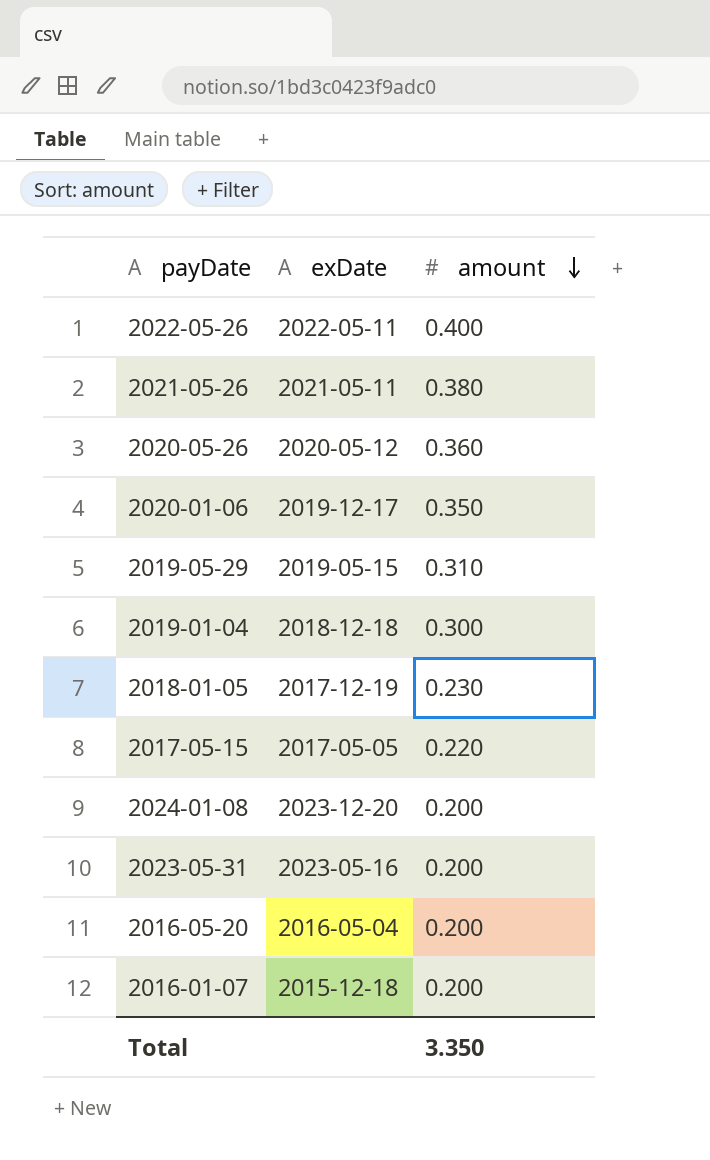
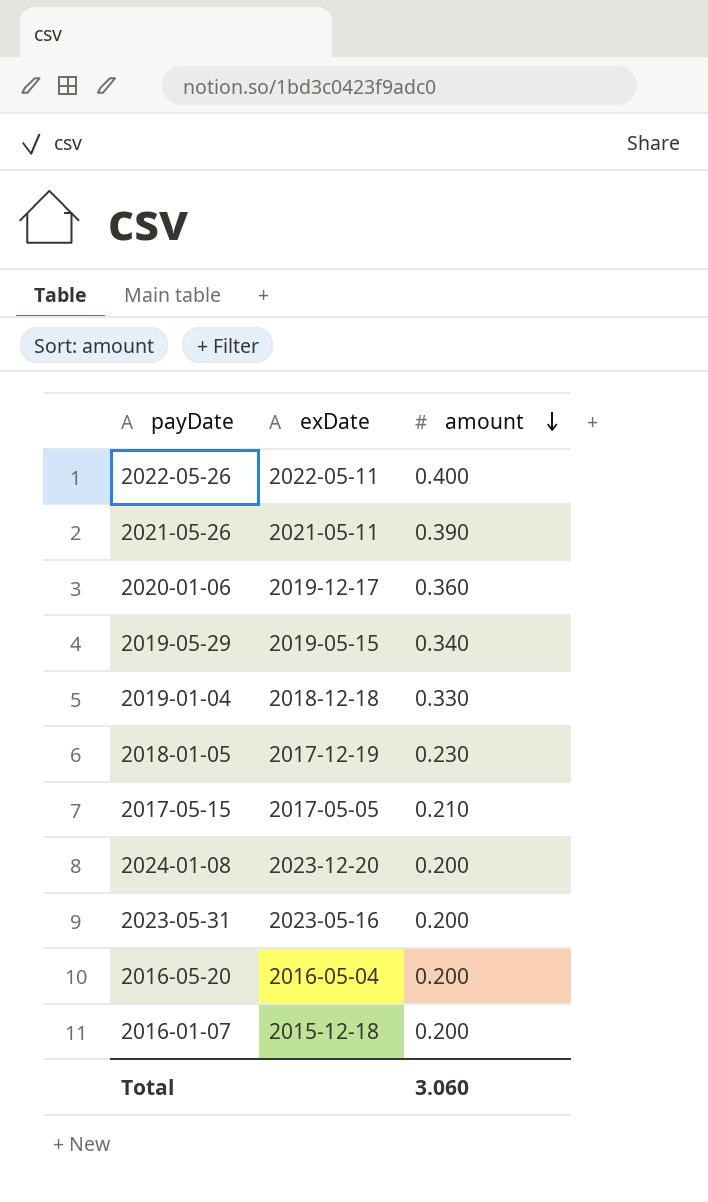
row 2020-05-26: 2020-05-12 | 0.360 -> none
2021-05-26 | amount: 0.380 -> 0.390
2020-01-06 | amount: 0.350 -> 0.360
2019-05-29 | amount: 0.310 -> 0.340
2019-01-04 | amount: 0.300 -> 0.330
2017-05-15 | amount: 0.220 -> 0.210
Total | amount: 3.350 -> 3.060

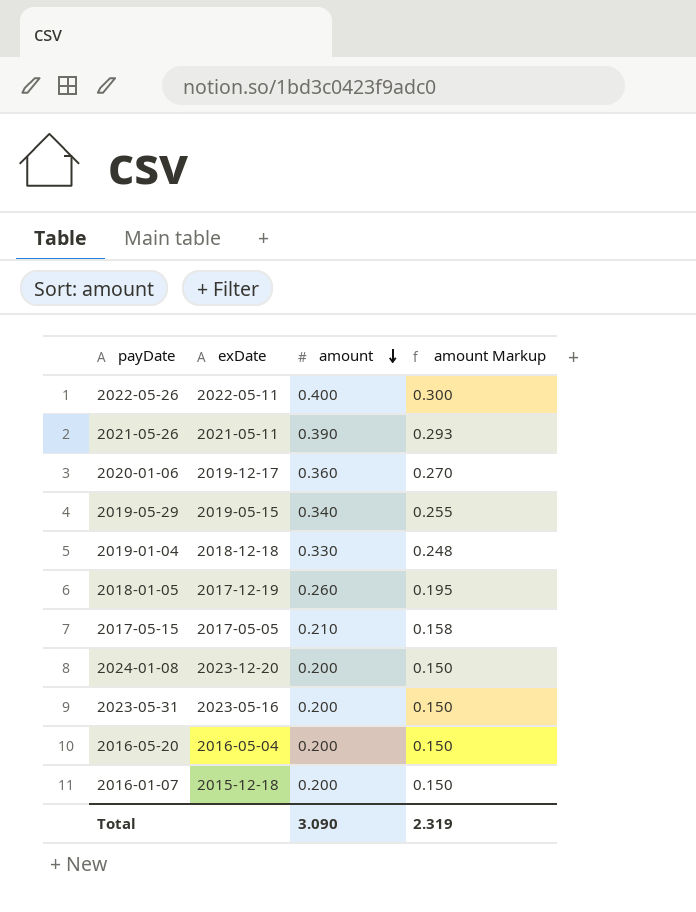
column amount Markup | formula: none -> [amount] * 0.75
2018-01-05 | amount: 0.230 -> 0.260
Total | amount: 3.060 -> 3.090

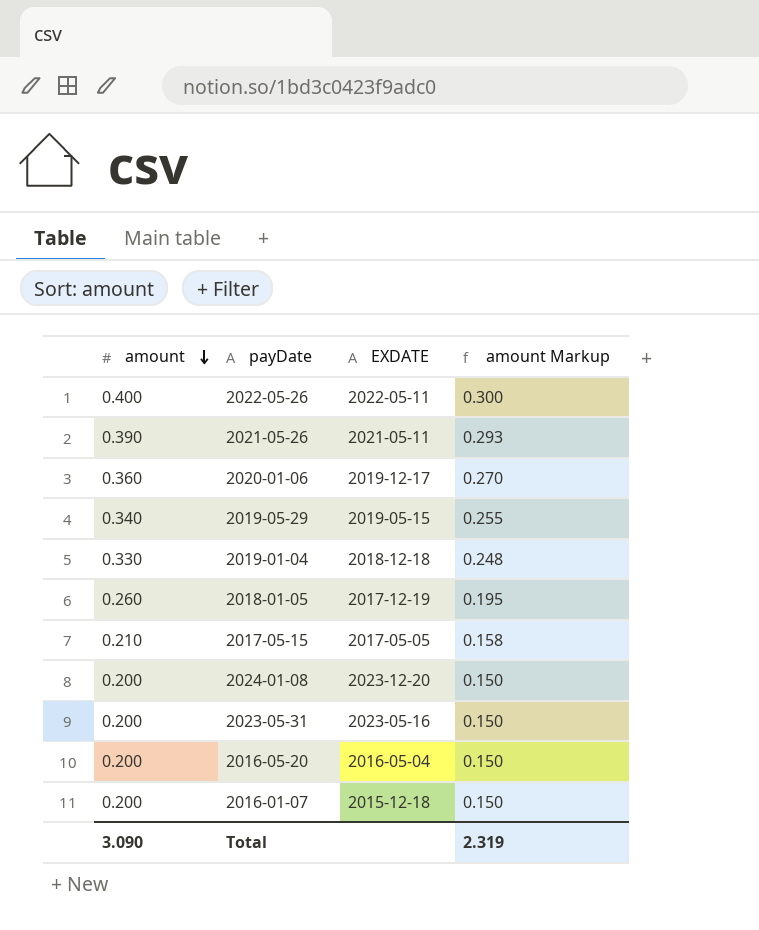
column amount | position: 3 -> 1
column name: exDate -> EXDATE

